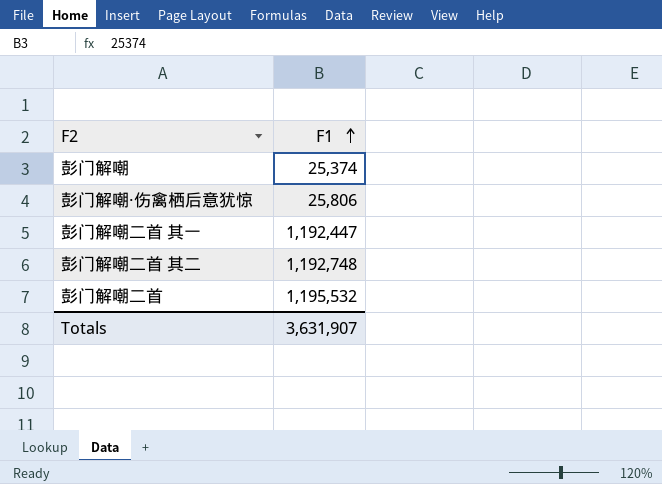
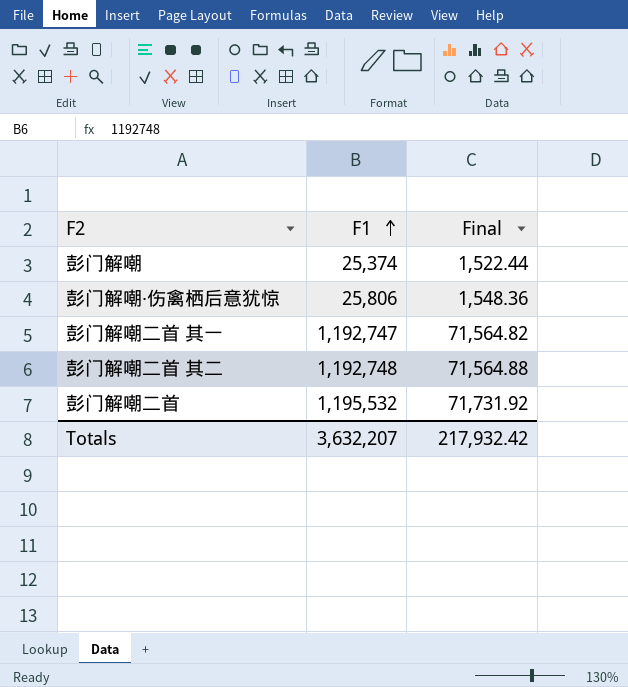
column Final | formula: none -> [F1] * 0.06
彭门解嘲二首 其一 | F1: 1,192,447 -> 1,192,747
Totals | F1: 3,631,907 -> 3,632,207

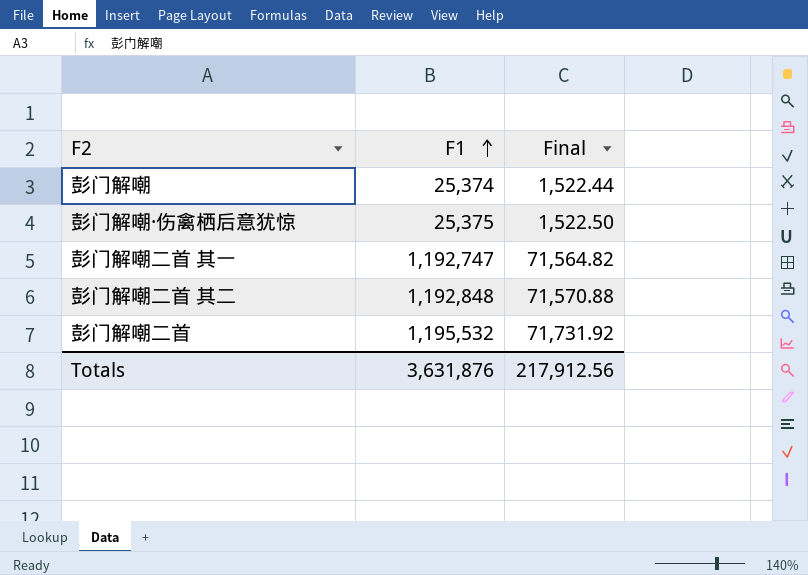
彭门解嘲·伤禽栖后意犹惊 | F1: 25,806 -> 25,375
彭门解嘲·伤禽栖后意犹惊 | Final: 1,548.36 -> 1,522.50
彭门解嘲二首 其二 | F1: 1,192,748 -> 1,192,848
彭门解嘲二首 其二 | Final: 71,564.88 -> 71,570.88
Totals | F1: 3,632,207 -> 3,631,876
Totals | Final: 217,932.42 -> 217,912.56

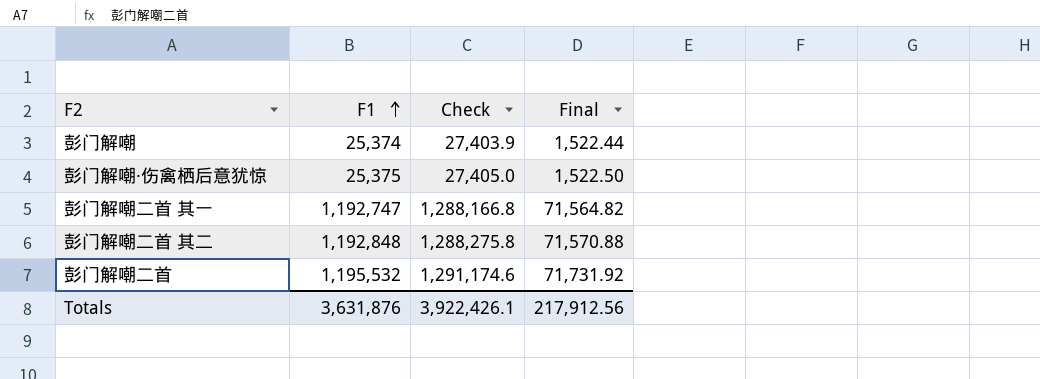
column Check | formula: none -> [F1] * 1.08

